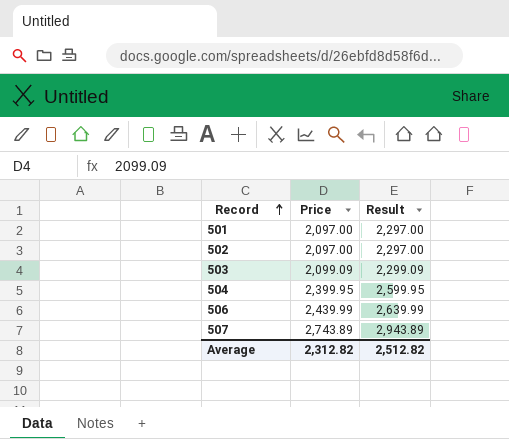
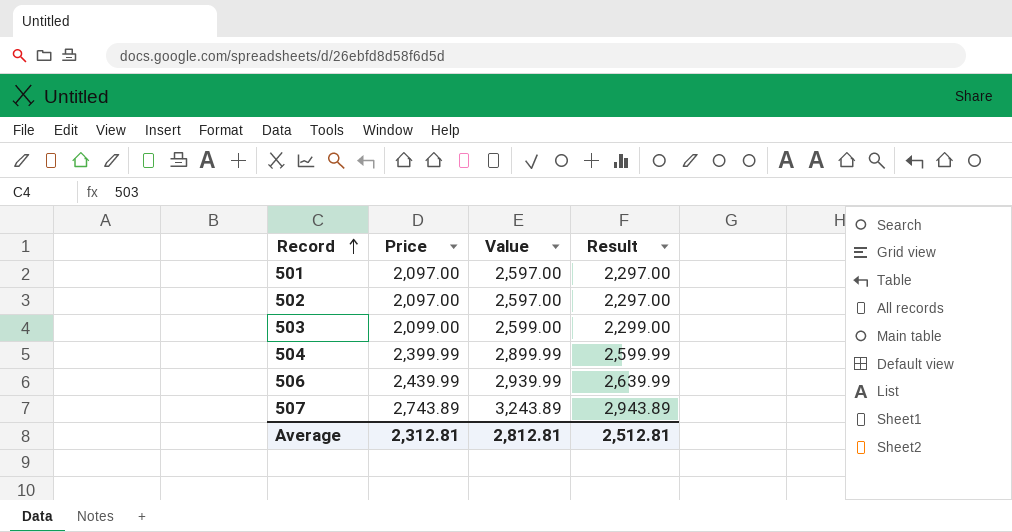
column Value | formula: none -> [Price] + 500
503 | Price: 2,099.09 -> 2,099.00
503 | Result: 2,299.09 -> 2,299.00
504 | Price: 2,399.95 -> 2,399.99
504 | Result: 2,599.95 -> 2,599.99
Average | Price: 2,312.82 -> 2,312.81
Average | Result: 2,512.82 -> 2,512.81

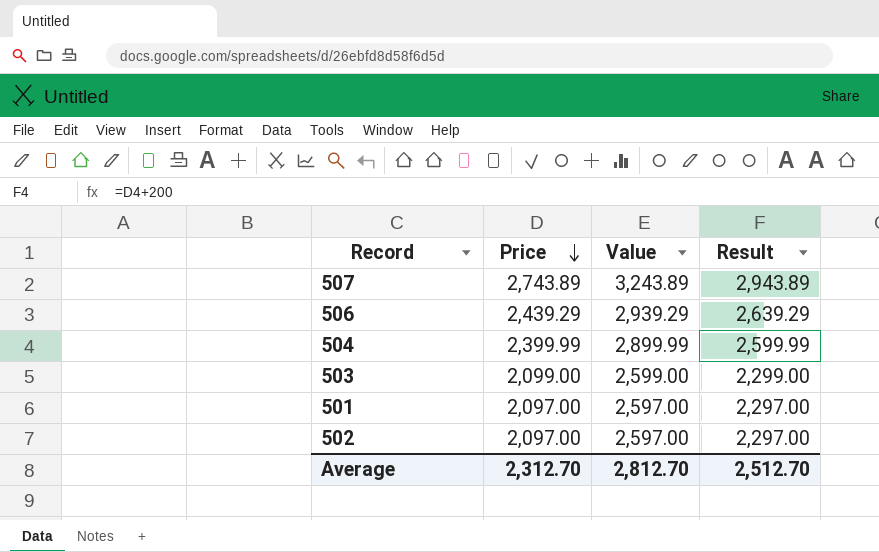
row order: Record ascending -> Price descending
506 | Price: 2,439.99 -> 2,439.29
506 | Value: 2,939.99 -> 2,939.29
506 | Result: 2,639.99 -> 2,639.29
Average | Price: 2,312.81 -> 2,312.70
Average | Value: 2,812.81 -> 2,812.70
Average | Result: 2,512.81 -> 2,512.70

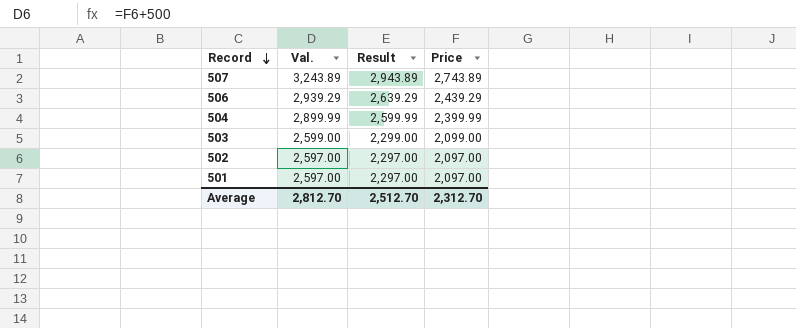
row order: Price descending -> Record descending
column name: Value -> Val.
column Price | position: 2 -> 4

